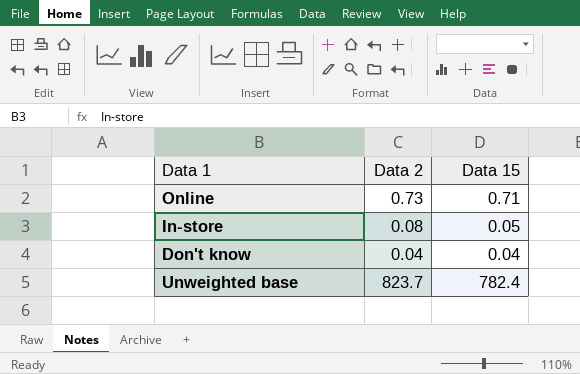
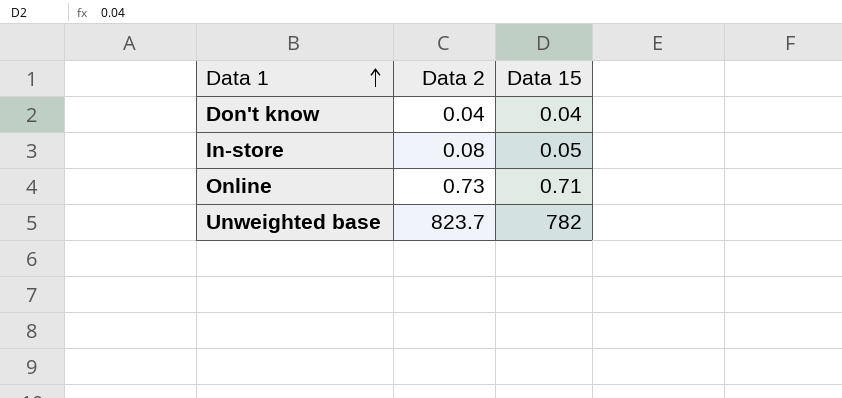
row order: none -> Data 1 ascending
Unweighted base | Data 15: 782.4 -> 782

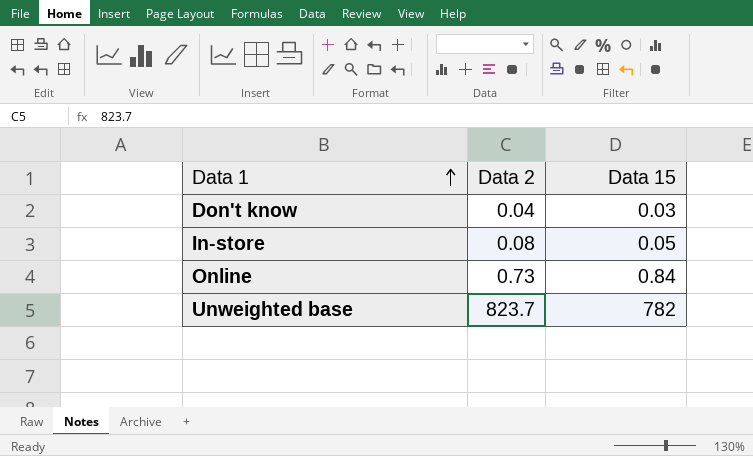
Don't know | Data 15: 0.04 -> 0.03
Online | Data 15: 0.71 -> 0.84

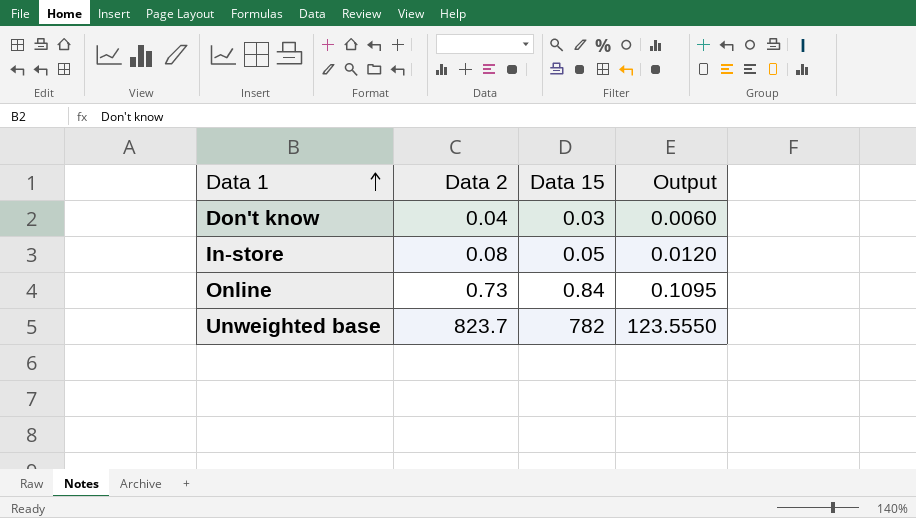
column Output | formula: none -> [Data 2] * 0.15

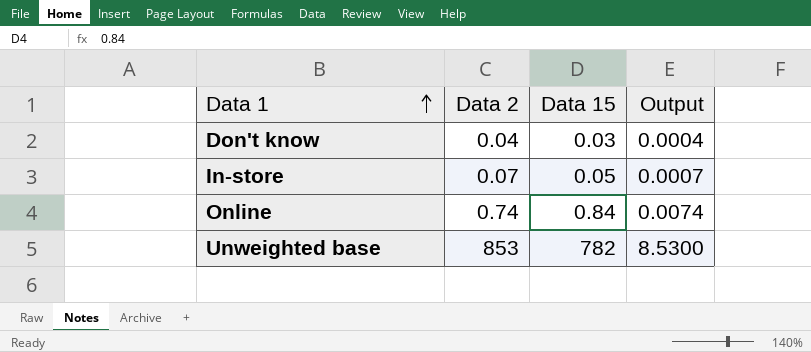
column Output | formula: [Data 2] * 0.15 -> [Data 2] * 0.01
In-store | Data 2: 0.08 -> 0.07
Online | Data 2: 0.73 -> 0.74
Unweighted base | Data 2: 823.7 -> 853

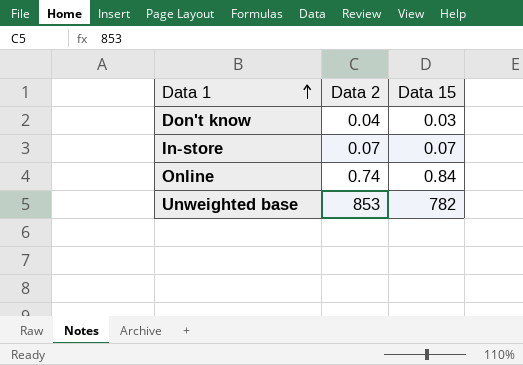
column Output | formula: [Data 2] * 0.01 -> none
In-store | Data 15: 0.05 -> 0.07

